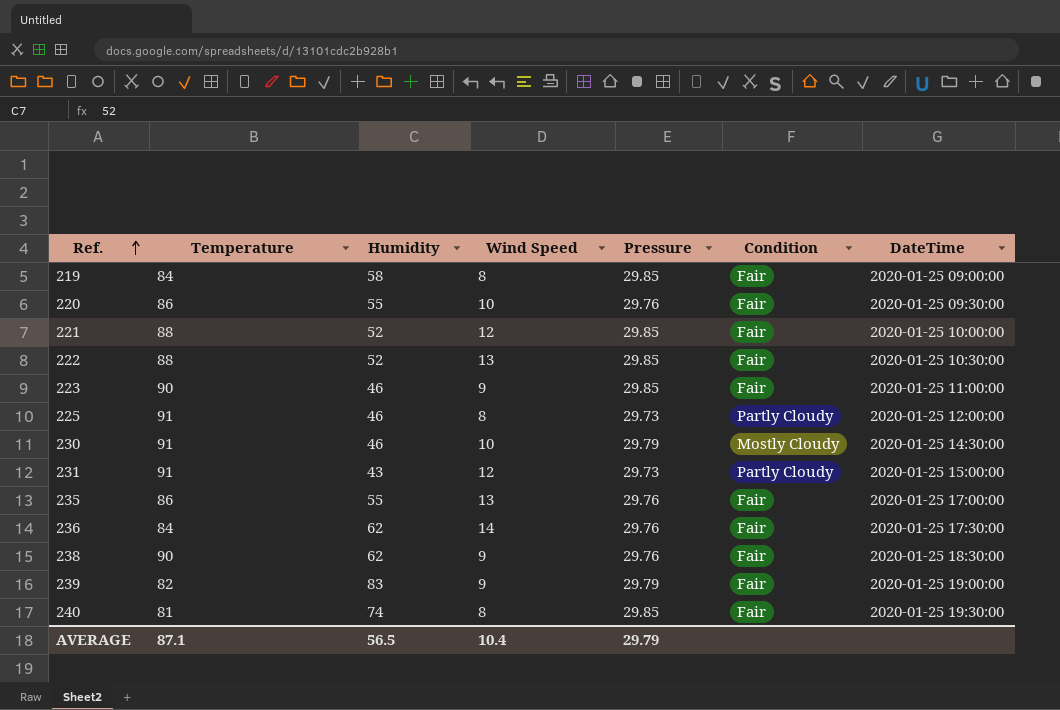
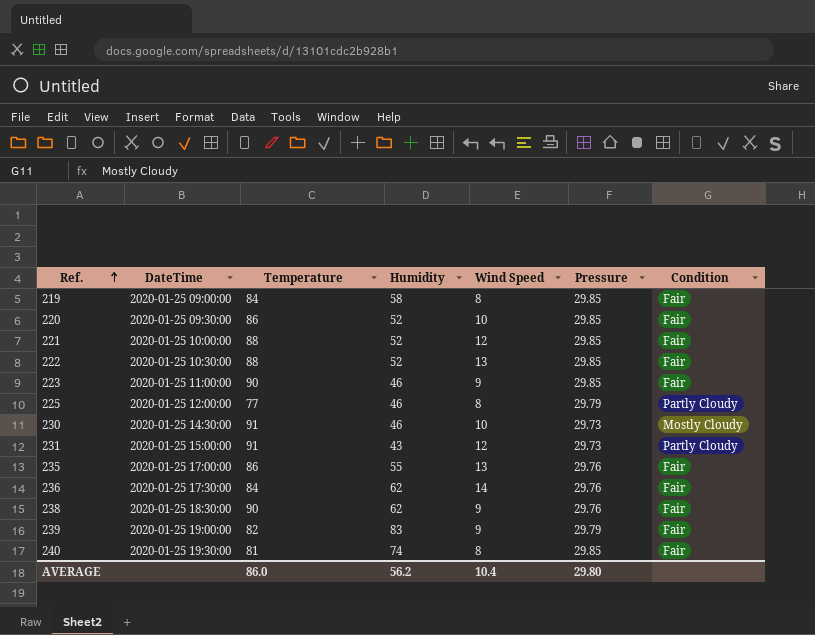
column DateTime | position: 7 -> 2
220 | Humidity: 55 -> 52
220 | Pressure: 29.76 -> 29.85
225 | Temperature: 91 -> 77
225 | Pressure: 29.73 -> 29.79
230 | Pressure: 29.79 -> 29.73
AVERAGE | Temperature: 87.1 -> 86.0
AVERAGE | Humidity: 56.5 -> 56.2
AVERAGE | Pressure: 29.79 -> 29.80

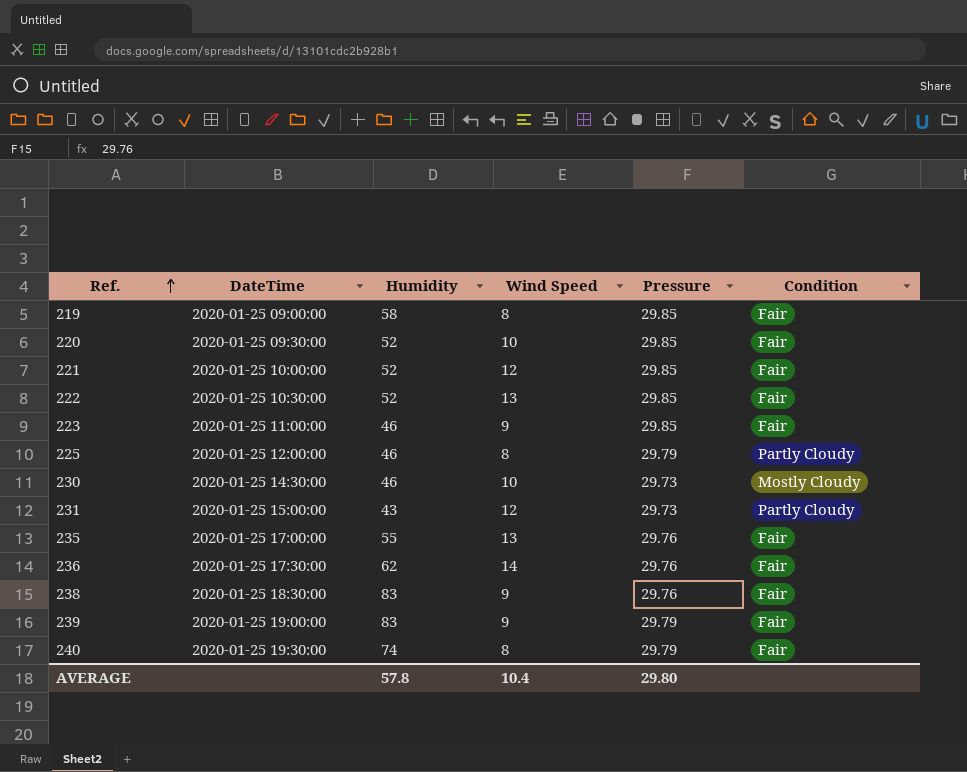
column Temperature | position: 3 -> none
238 | Humidity: 62 -> 83
240 | Pressure: 29.85 -> 29.79
AVERAGE | Humidity: 56.2 -> 57.8

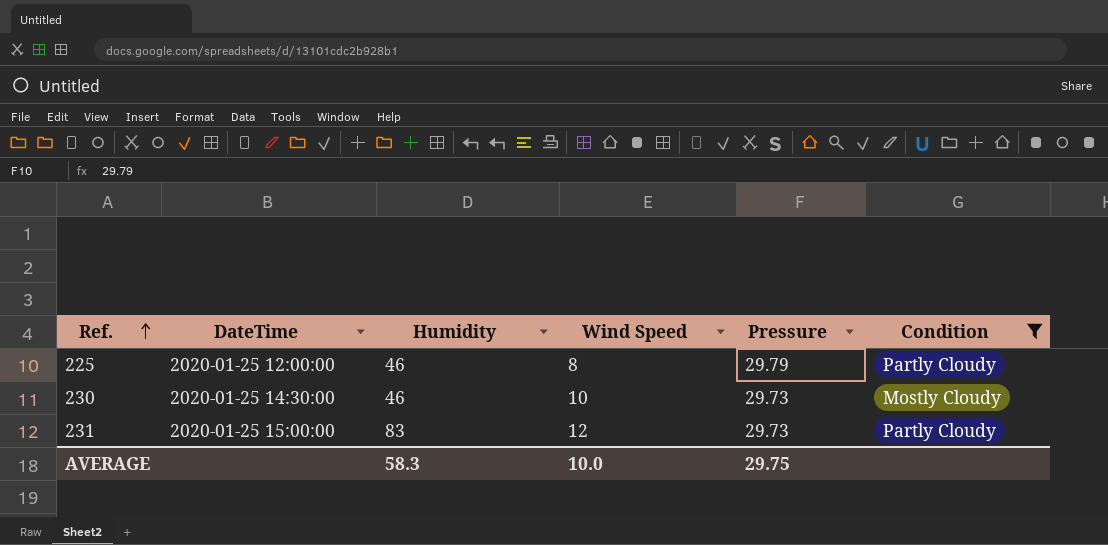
filter: none -> Condition != Fair
231 | Humidity: 43 -> 83
AVERAGE | Humidity: 57.8 -> 58.3
AVERAGE | Wind Speed: 10.4 -> 10.0
AVERAGE | Pressure: 29.80 -> 29.75

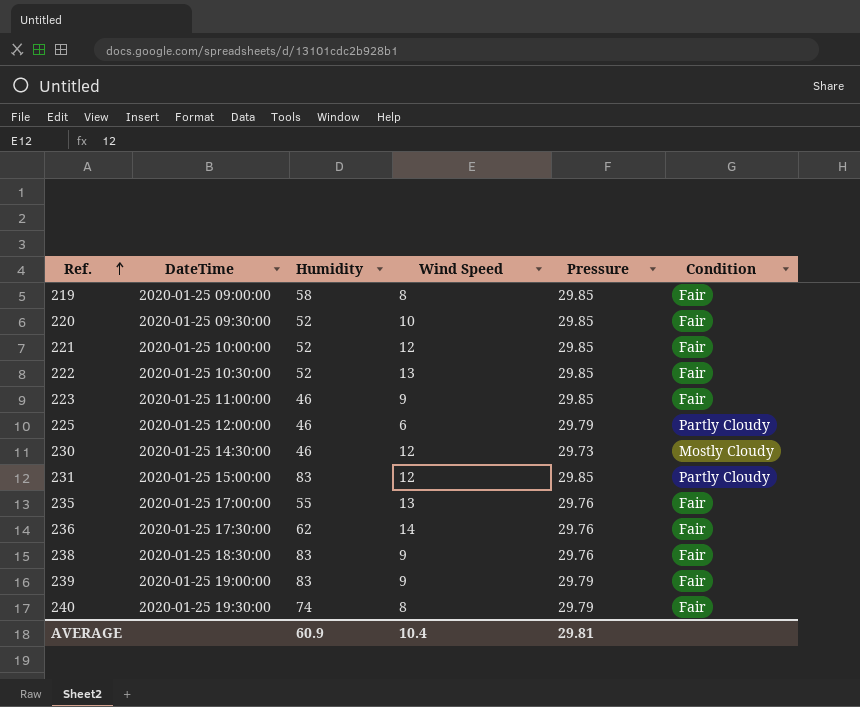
filter: Condition != Fair -> none
225 | Wind Speed: 8 -> 6
230 | Wind Speed: 10 -> 12
231 | Pressure: 29.73 -> 29.85
AVERAGE | Humidity: 58.3 -> 60.9
AVERAGE | Wind Speed: 10.0 -> 10.4
AVERAGE | Pressure: 29.75 -> 29.81

